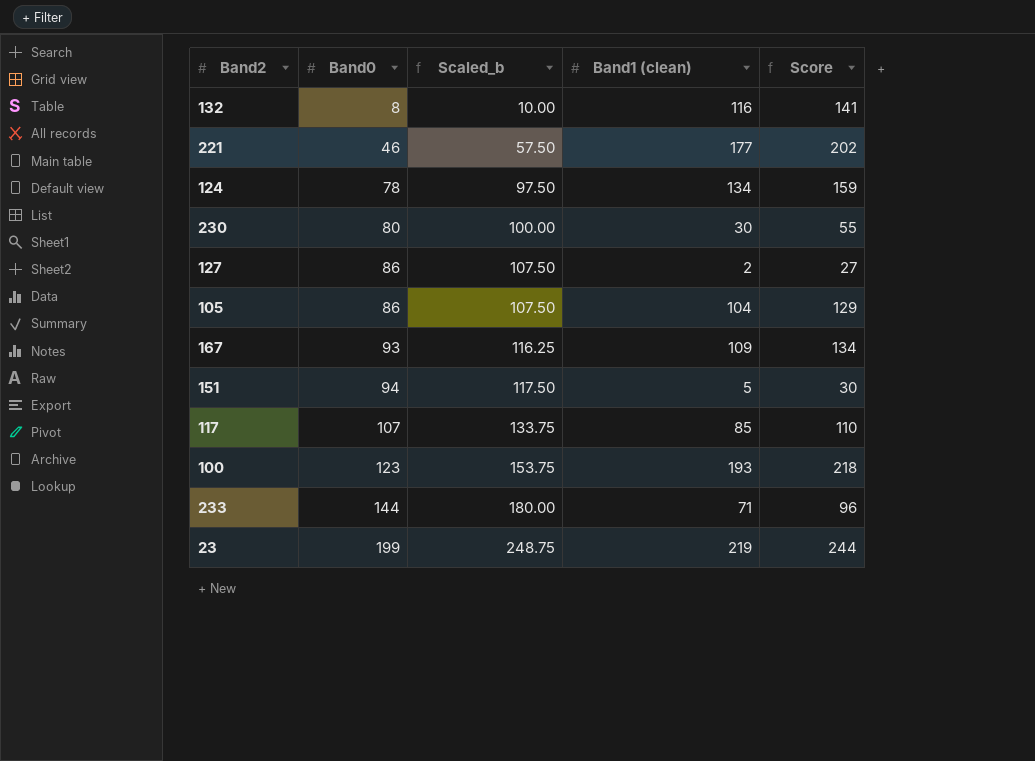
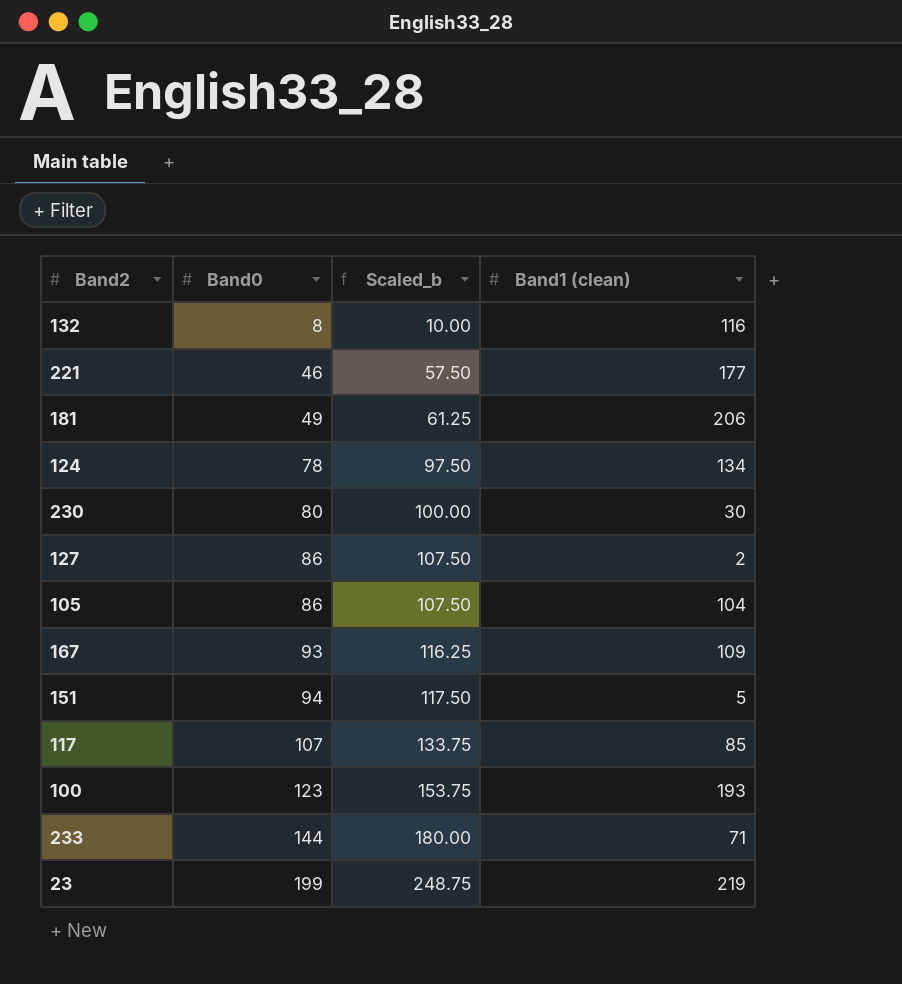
column Score | formula: [Band1 (clean)] + 25 -> none
row 181: none -> 49 | 61.25 | 206

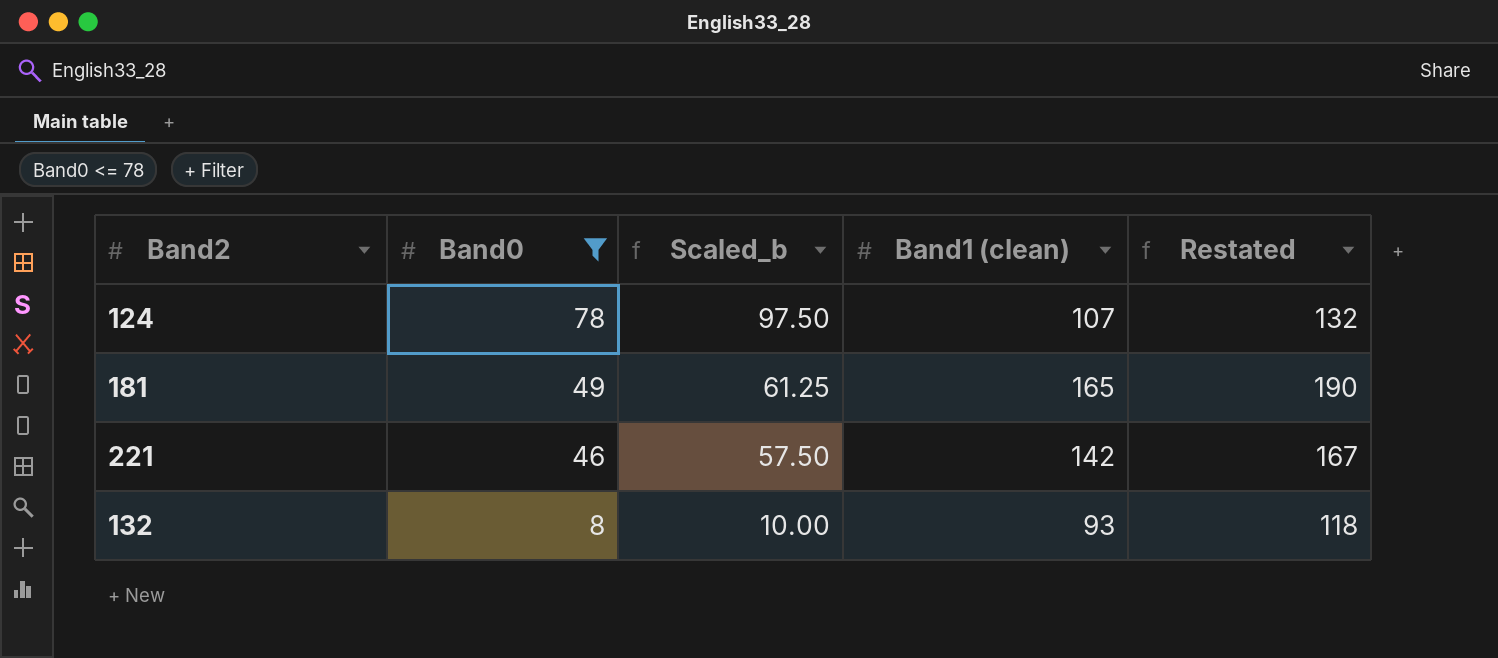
filter: none -> Band0 <= 78
row order: Band0 ascending -> Band0 descending
column Restated | formula: none -> [Band1 (clean)] + 25
124 | Band1 (clean): 134 -> 107
181 | Band1 (clean): 206 -> 165
221 | Band1 (clean): 177 -> 142
132 | Band1 (clean): 116 -> 93

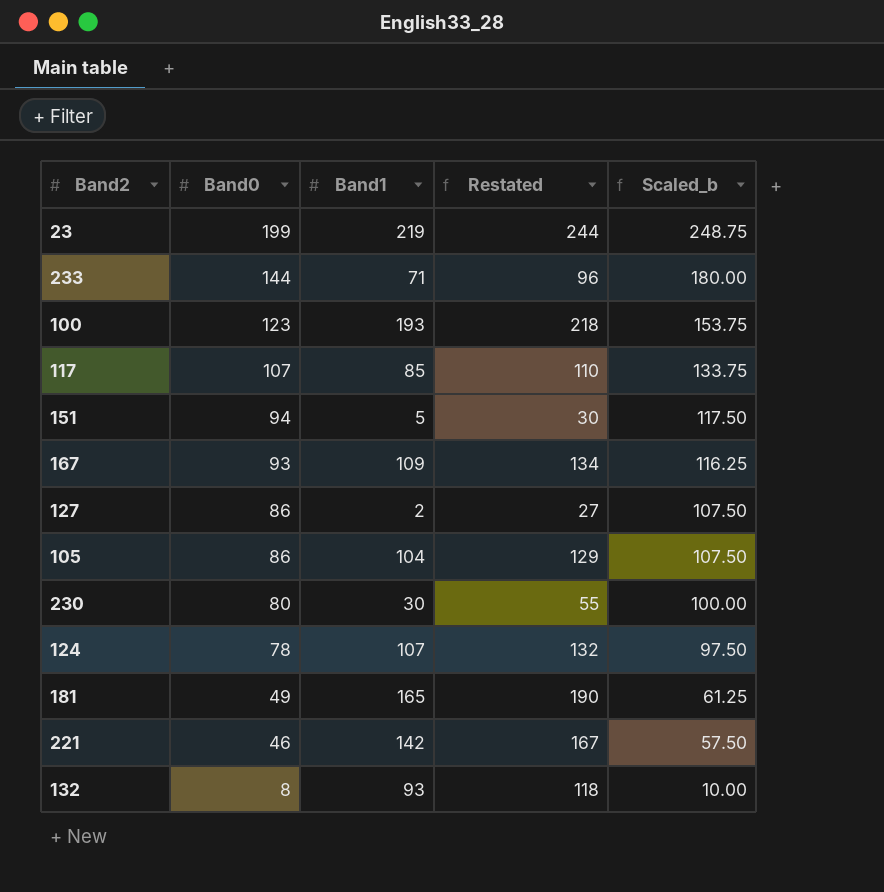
filter: Band0 <= 78 -> none
column name: Band1 (clean) -> Band1
column Scaled_b | position: 3 -> 5

